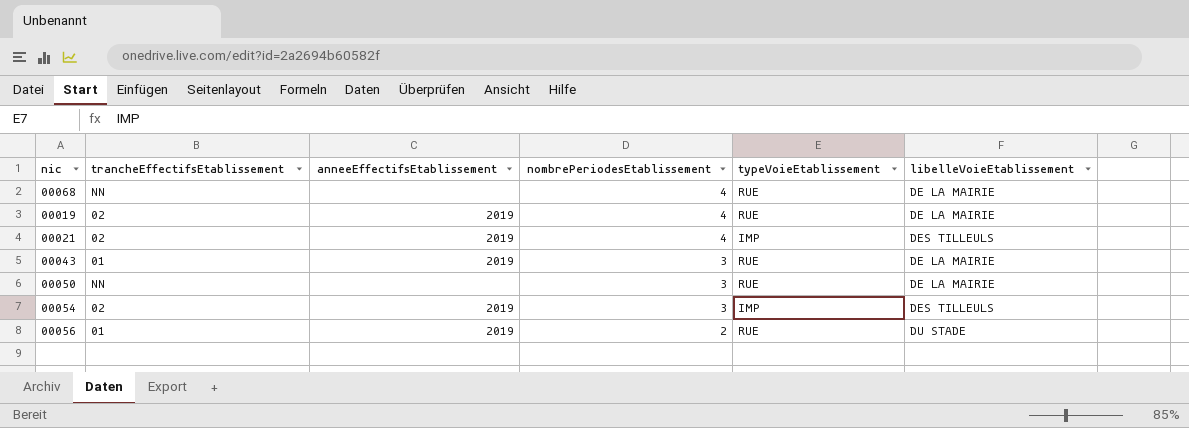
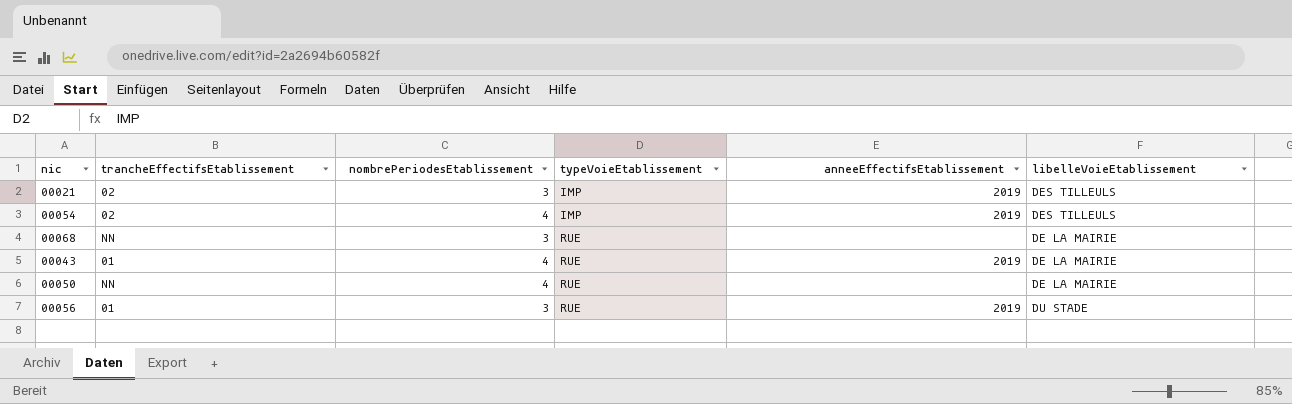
row order: nombrePeriodesEtablissement descending -> typeVoieEtablissement ascending
column anneeEffectifsEtablissement | position: 3 -> 5
row 00019: 02 | 2019 | 4 | RUE | DE LA MAIRIE -> none
00021 | nombrePeriodesEtablissement: 4 -> 3
00054 | nombrePeriodesEtablissement: 3 -> 4
00068 | nombrePeriodesEtablissement: 4 -> 3
00043 | nombrePeriodesEtablissement: 3 -> 4
00050 | nombrePeriodesEtablissement: 3 -> 4
00056 | nombrePeriodesEtablissement: 2 -> 3

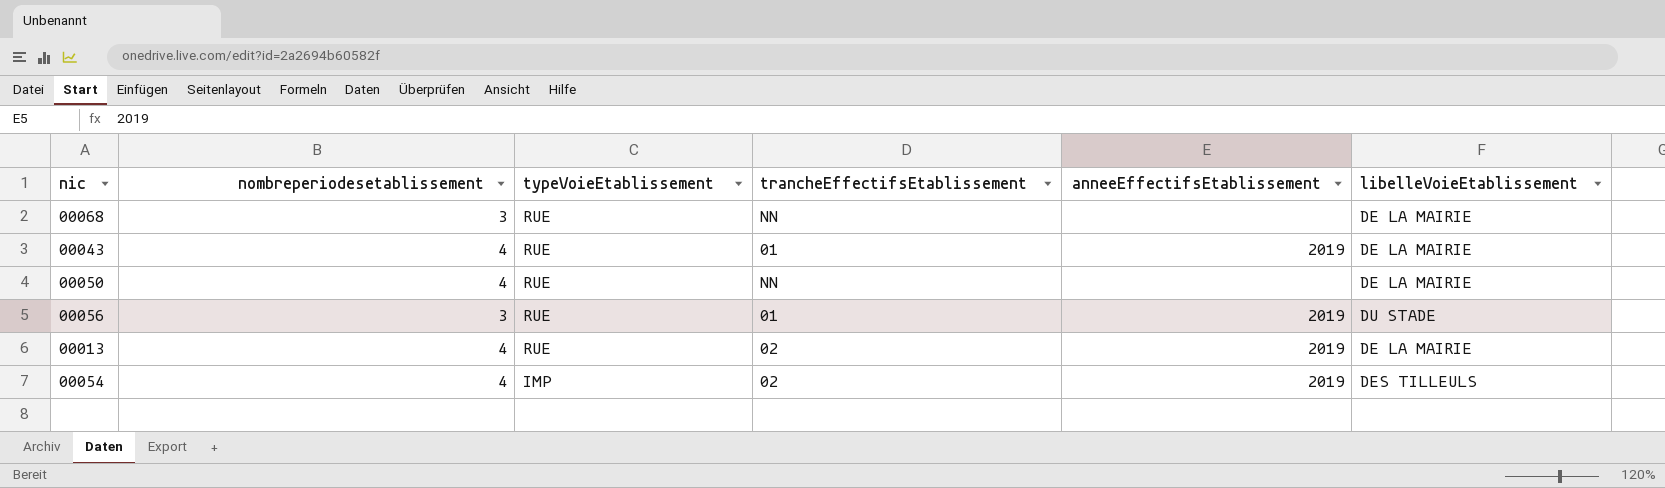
row order: typeVoieEtablissement ascending -> typeVoieEtablissement descending
column name: nombrePeriodesEtablissement -> nombreperiodesetablissement
column trancheEffectifsEtablissement | position: 2 -> 4
row 00021: 02 | 3 | IMP | 2019 | DES TILLEULS -> none
row 00013: none -> 4 | RUE | 02 | 2019 | DE LA MAIRIE

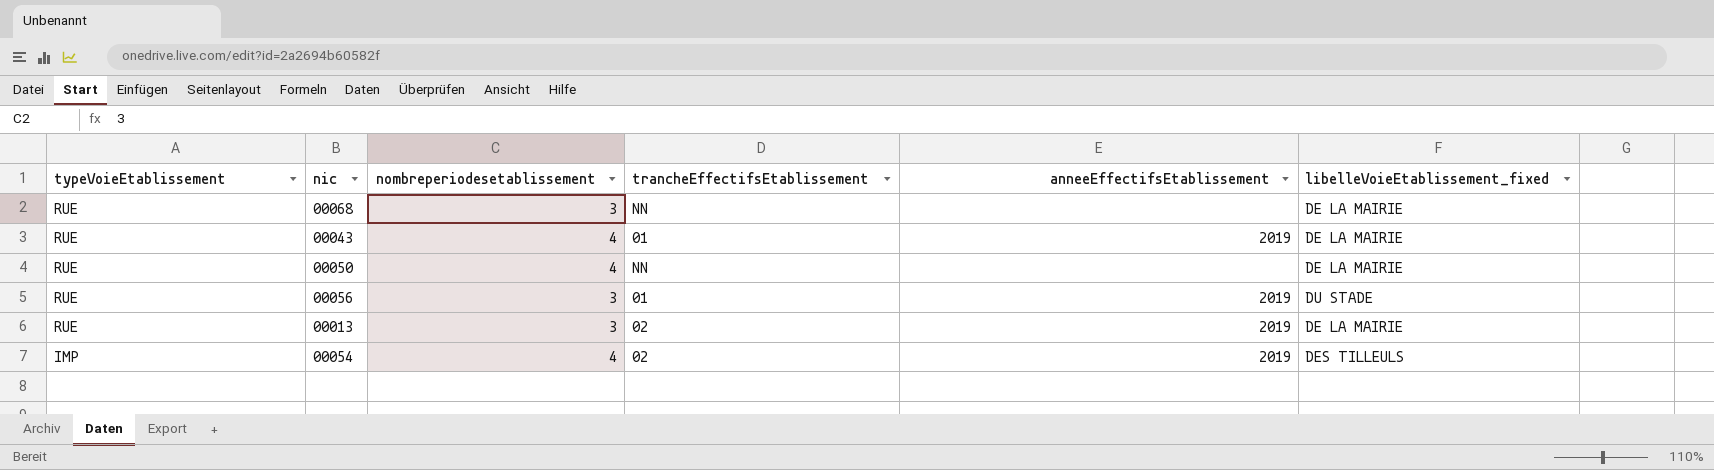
column typeVoieEtablissement | position: 3 -> 1
column name: libelleVoieEtablissement -> libelleVoieEtablissement_fixed
00013 | nombreperiodesetablissement: 4 -> 3

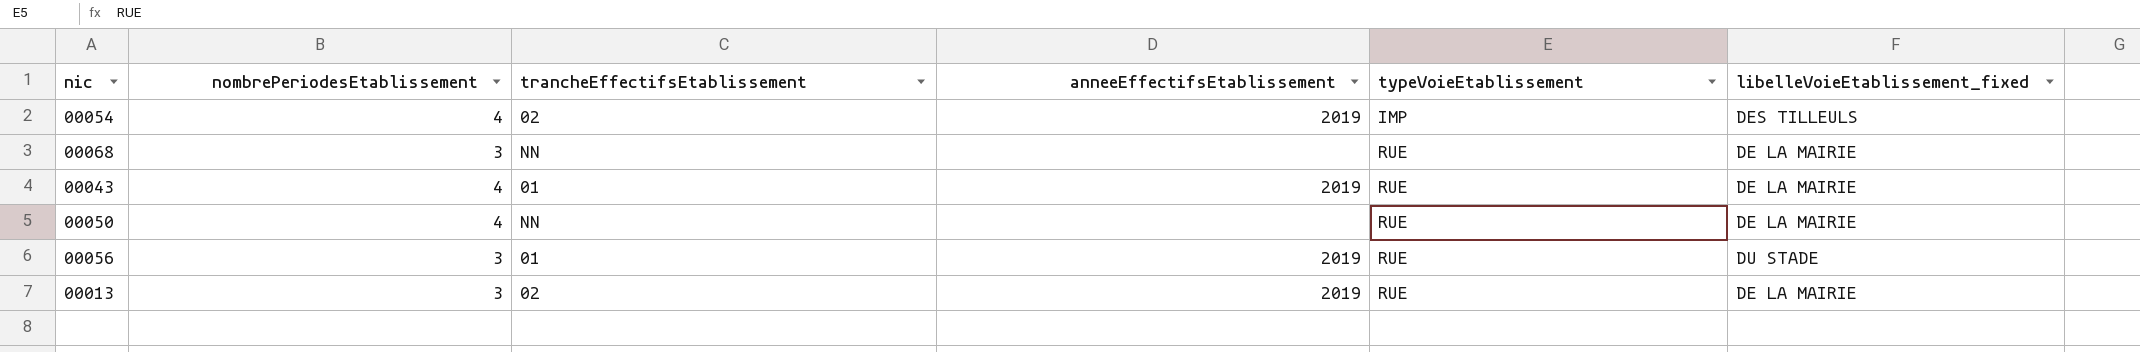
row order: typeVoieEtablissement descending -> typeVoieEtablissement ascending
column name: nombreperiodesetablissement -> nombrePeriodesEtablissement
column typeVoieEtablissement | position: 1 -> 5

